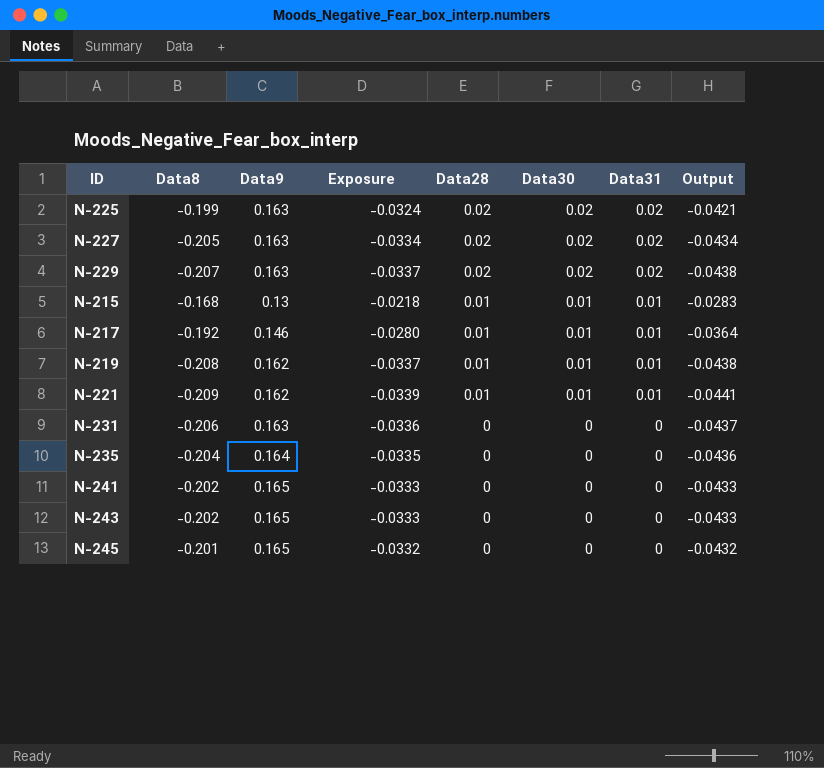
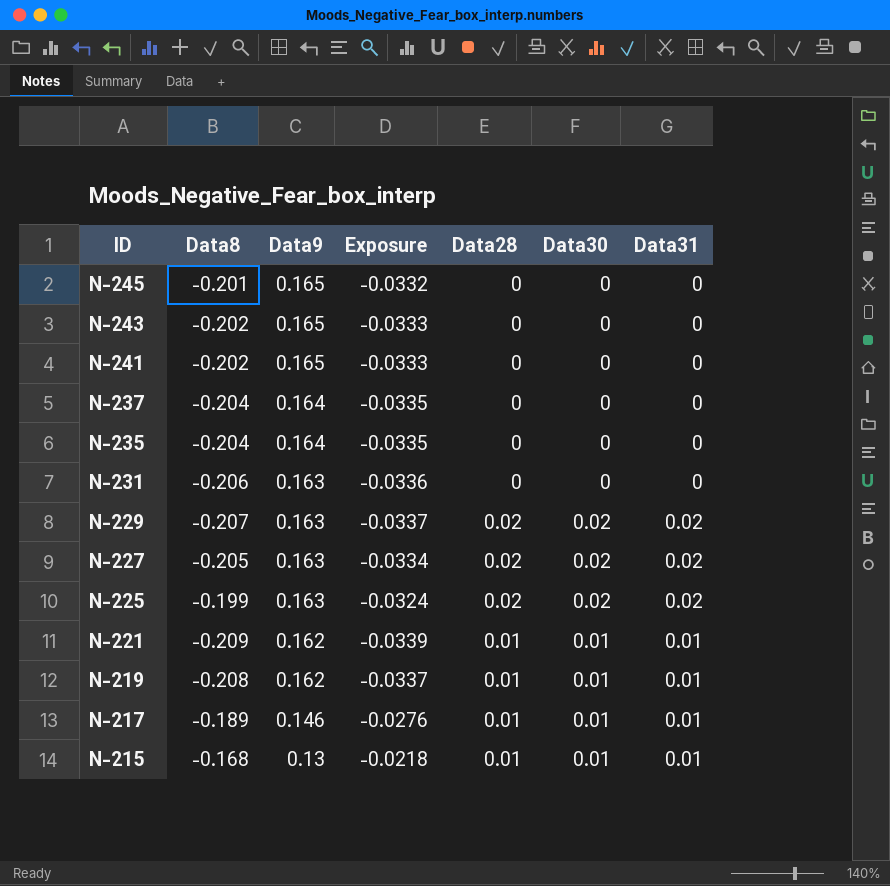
row order: Data28 descending -> ID descending
column Output | formula: [Exposure] * 1.3 -> none
row N-237: none -> -0.204 | 0.164 | -0.0335 | 0 | 0 | 0
N-217 | Data8: -0.192 -> -0.189
N-217 | Exposure: -0.0280 -> -0.0276

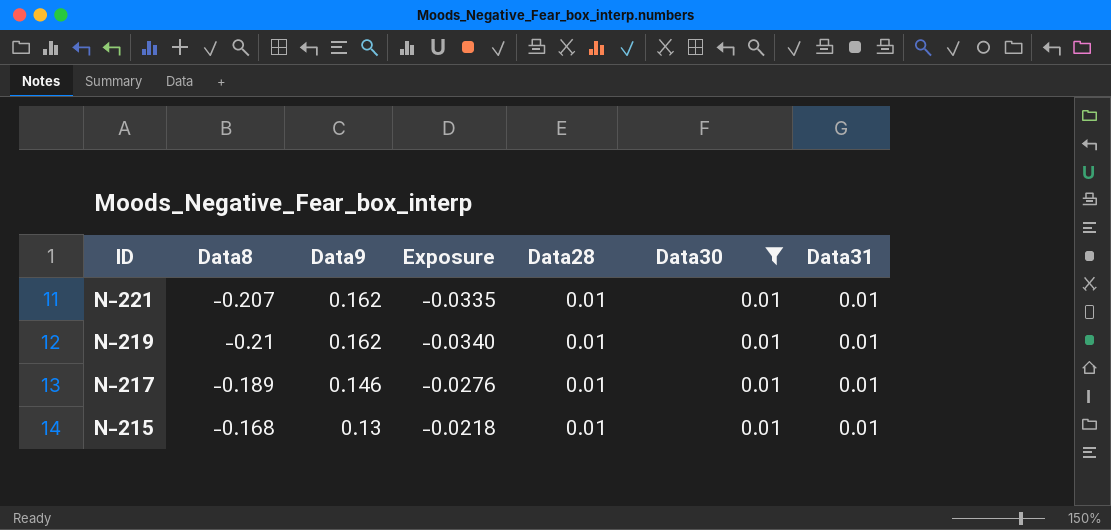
filter: none -> Data30 = 0.01
N-221 | Data8: -0.209 -> -0.207
N-221 | Exposure: -0.0339 -> -0.0335
N-219 | Data8: -0.208 -> -0.21
N-219 | Exposure: -0.0337 -> -0.0340

